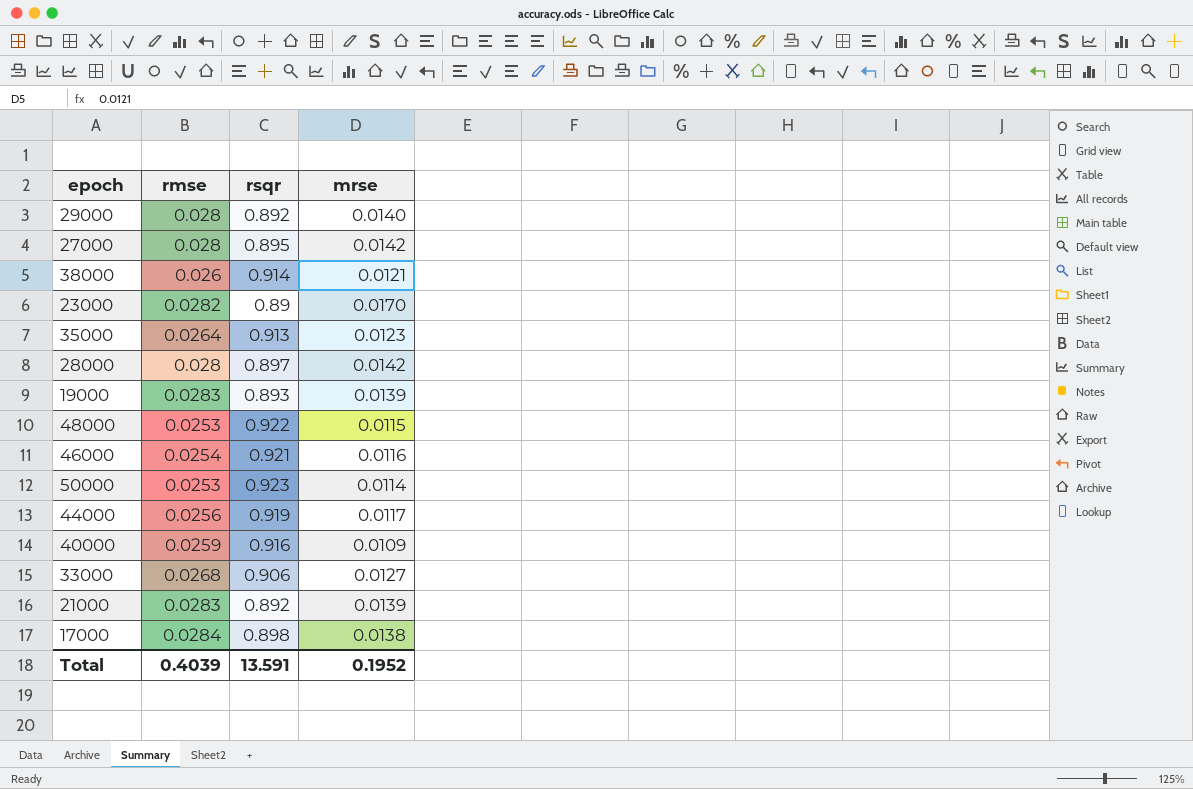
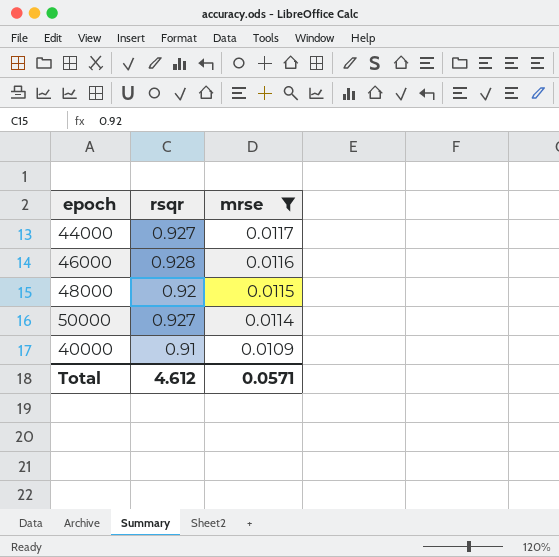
filter: none -> mrse <= 0.0117
row order: none -> mrse descending
column rmse | position: 2 -> none
44000 | rsqr: 0.919 -> 0.927
46000 | rsqr: 0.921 -> 0.928
48000 | rsqr: 0.922 -> 0.92
50000 | rsqr: 0.923 -> 0.927
40000 | rsqr: 0.916 -> 0.91
Total | rsqr: 13.591 -> 4.612
Total | mrse: 0.1952 -> 0.0571

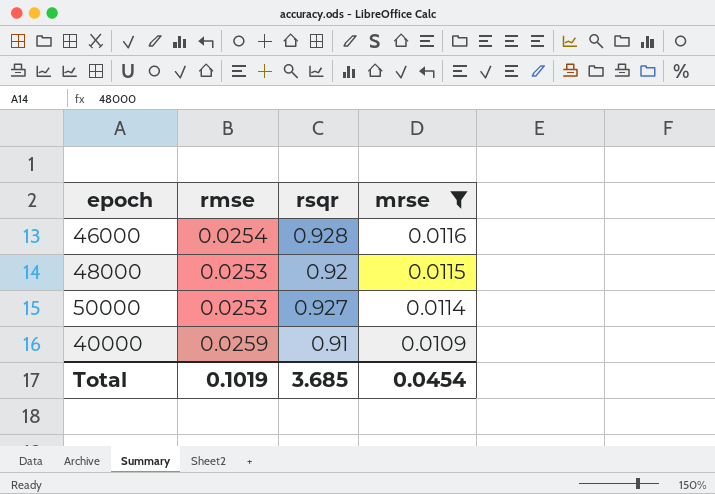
column rmse | position: none -> 2
row 44000: 0.927 | 0.0117 -> none
Total | rsqr: 4.612 -> 3.685
Total | mrse: 0.0571 -> 0.0454

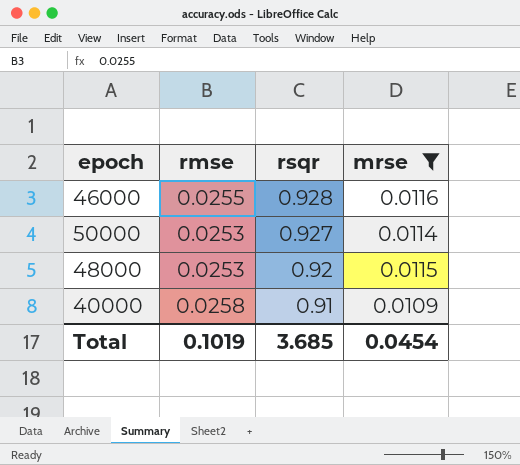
row order: mrse descending -> rsqr descending
46000 | rmse: 0.0254 -> 0.0255
40000 | rmse: 0.0259 -> 0.0258

